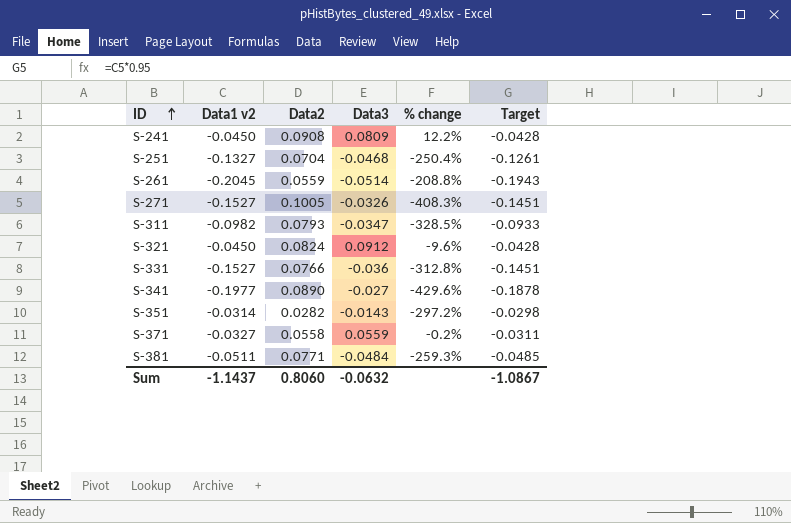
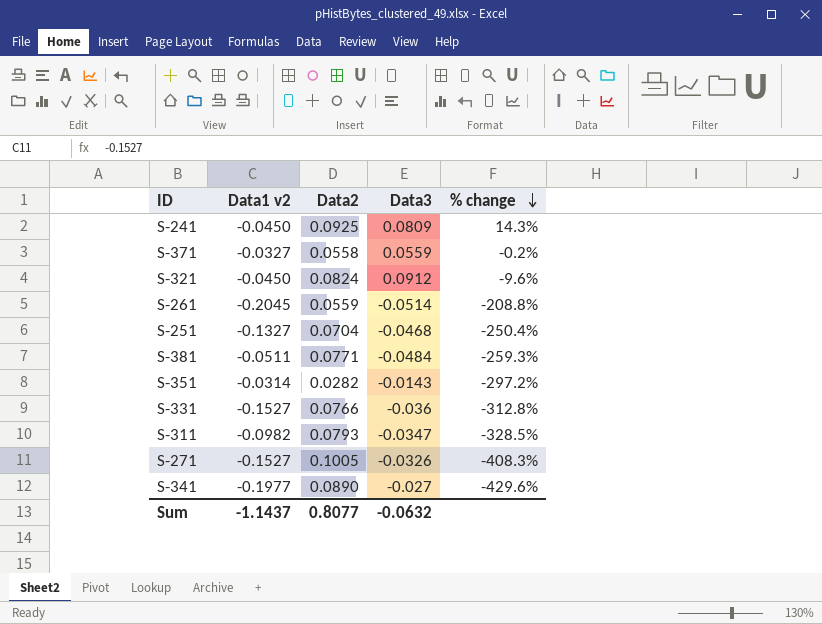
row order: ID ascending -> % change descending
column Target | formula: [Data1 v2] * 0.95 -> none
S-241 | Data2: 0.0908 -> 0.0925
S-241 | % change: 12.2% -> 14.3%
Sum | Data2: 0.8060 -> 0.8077

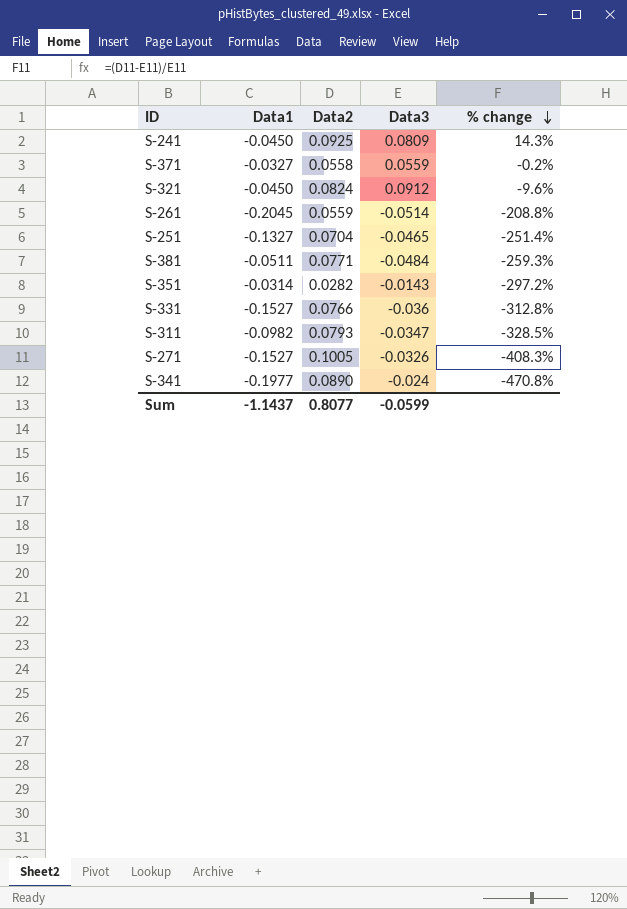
column name: Data1 v2 -> Data1
S-251 | Data3: -0.0468 -> -0.0465
S-251 | % change: -250.4% -> -251.4%
S-341 | Data3: -0.027 -> -0.024
S-341 | % change: -429.6% -> -470.8%
Sum | Data3: -0.0632 -> -0.0599

